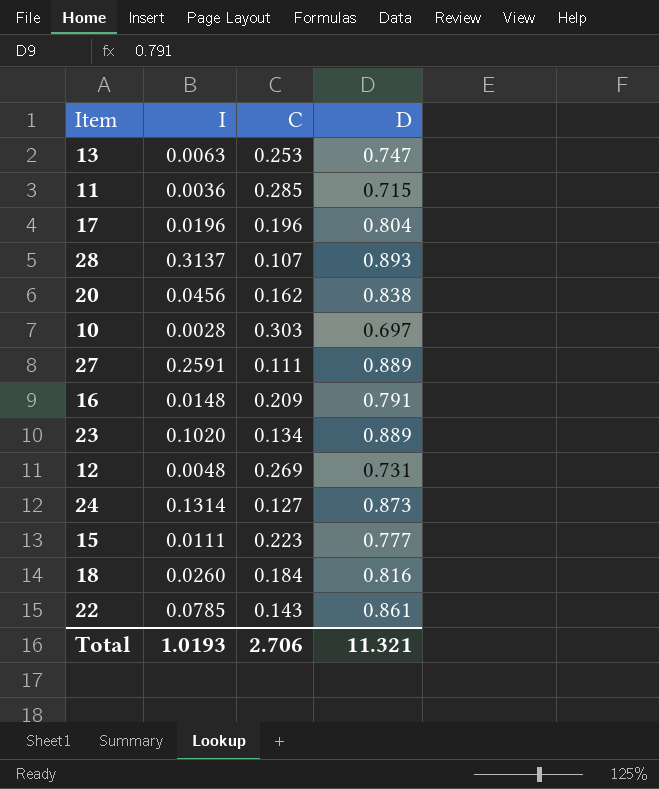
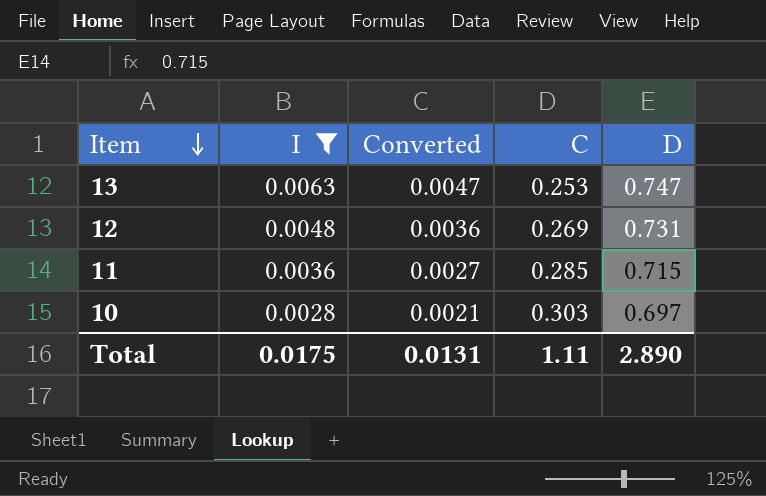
filter: none -> I <= 0.0063
row order: none -> Item descending
column Converted | formula: none -> [I] * 0.75
Total | I: 1.0193 -> 0.0175
Total | C: 2.706 -> 1.11
Total | D: 11.321 -> 2.890

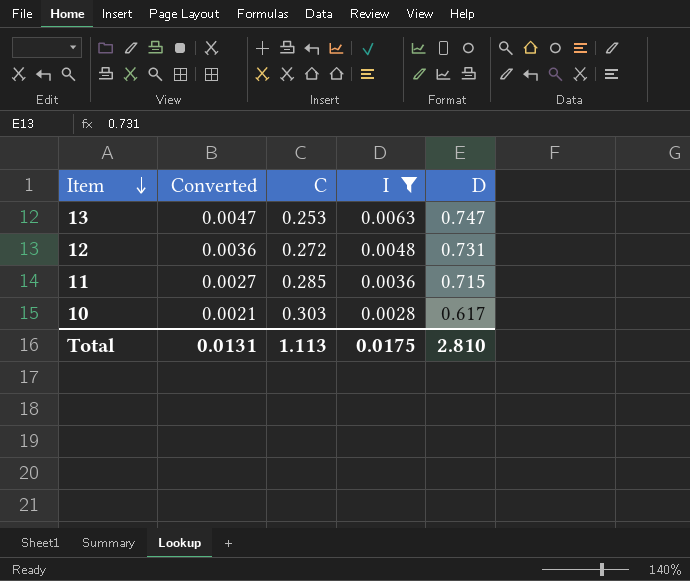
column I | position: 2 -> 4
12 | C: 0.269 -> 0.272
10 | D: 0.697 -> 0.617
Total | C: 1.11 -> 1.113
Total | D: 2.890 -> 2.810

